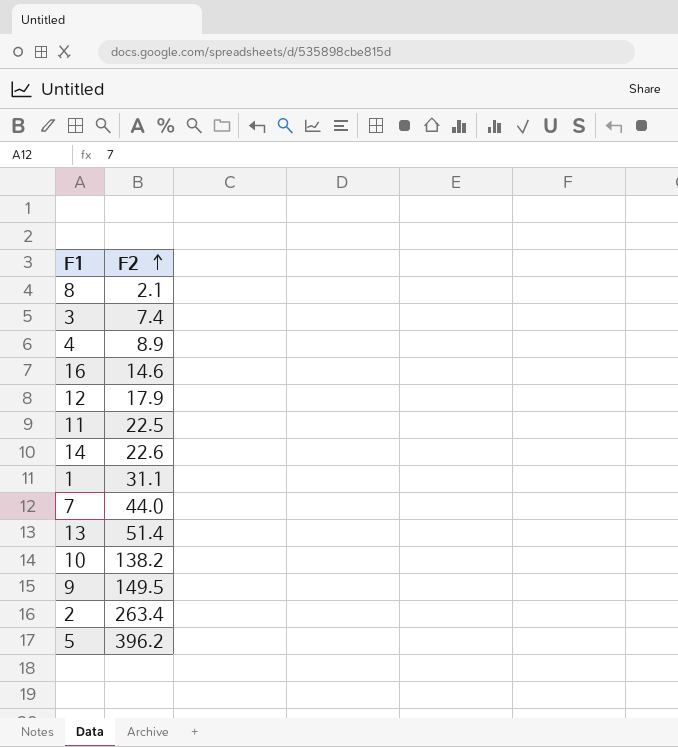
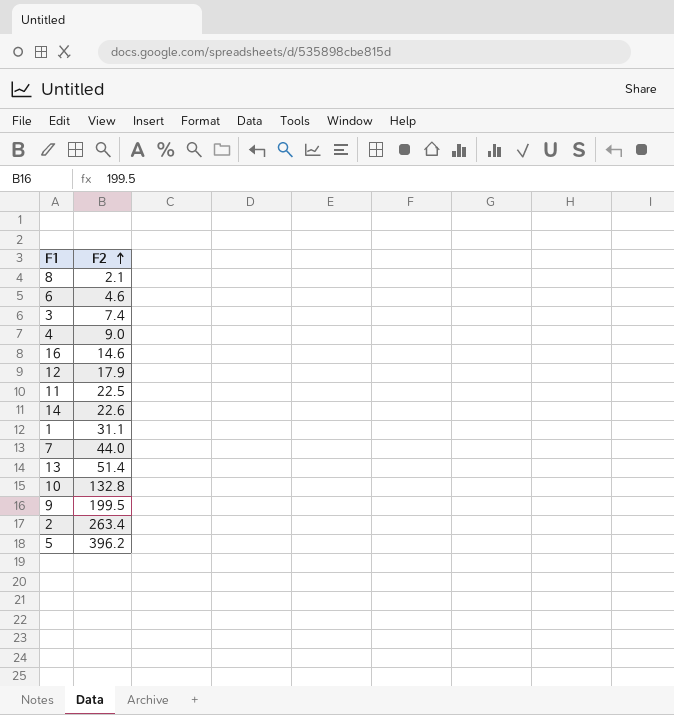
row 6: none -> 4.6
4 | F2: 8.9 -> 9.0
10 | F2: 138.2 -> 132.8
9 | F2: 149.5 -> 199.5

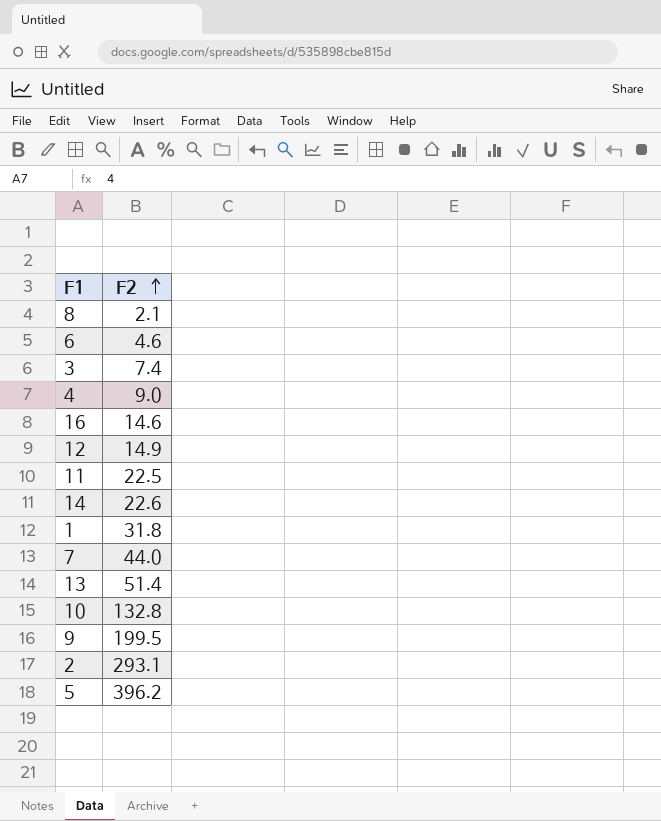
12 | F2: 17.9 -> 14.9
1 | F2: 31.1 -> 31.8
2 | F2: 263.4 -> 293.1

